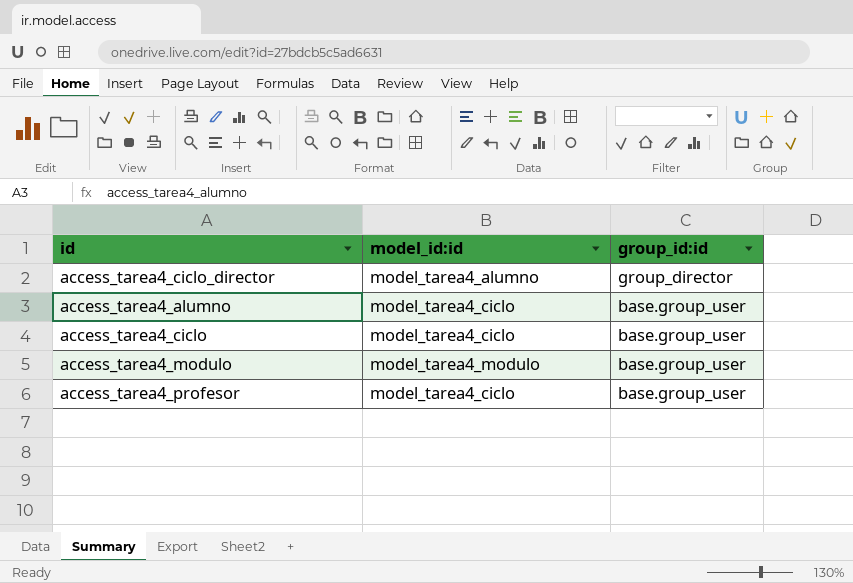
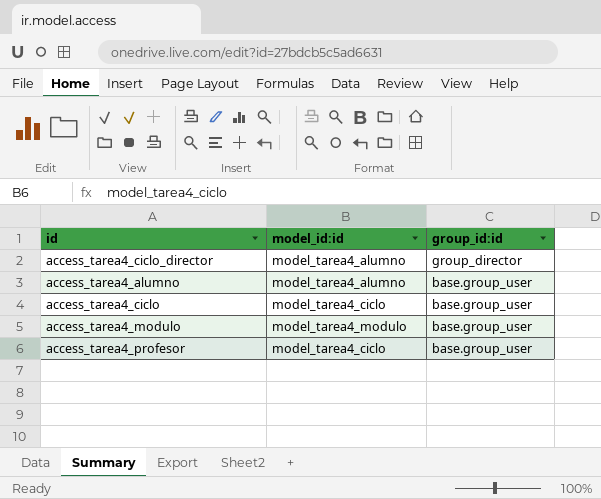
access_tarea4_alumno | model_id:id: model_tarea4_ciclo -> model_tarea4_alumno

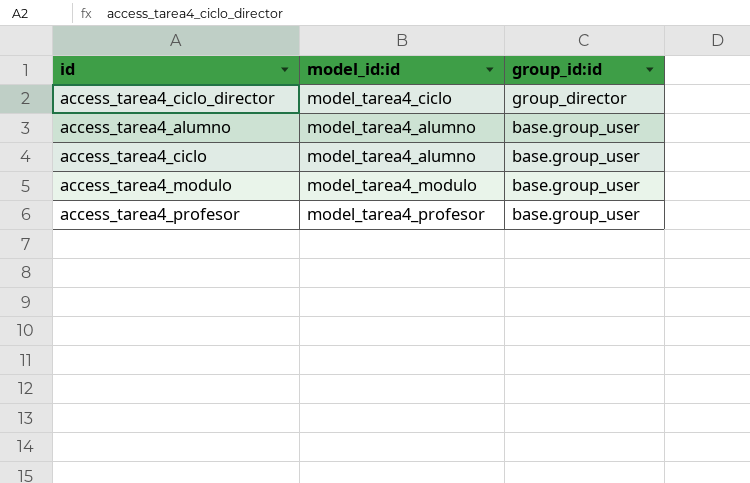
access_tarea4_ciclo_director | model_id:id: model_tarea4_alumno -> model_tarea4_ciclo
access_tarea4_ciclo | model_id:id: model_tarea4_ciclo -> model_tarea4_alumno
access_tarea4_profesor | model_id:id: model_tarea4_ciclo -> model_tarea4_profesor

